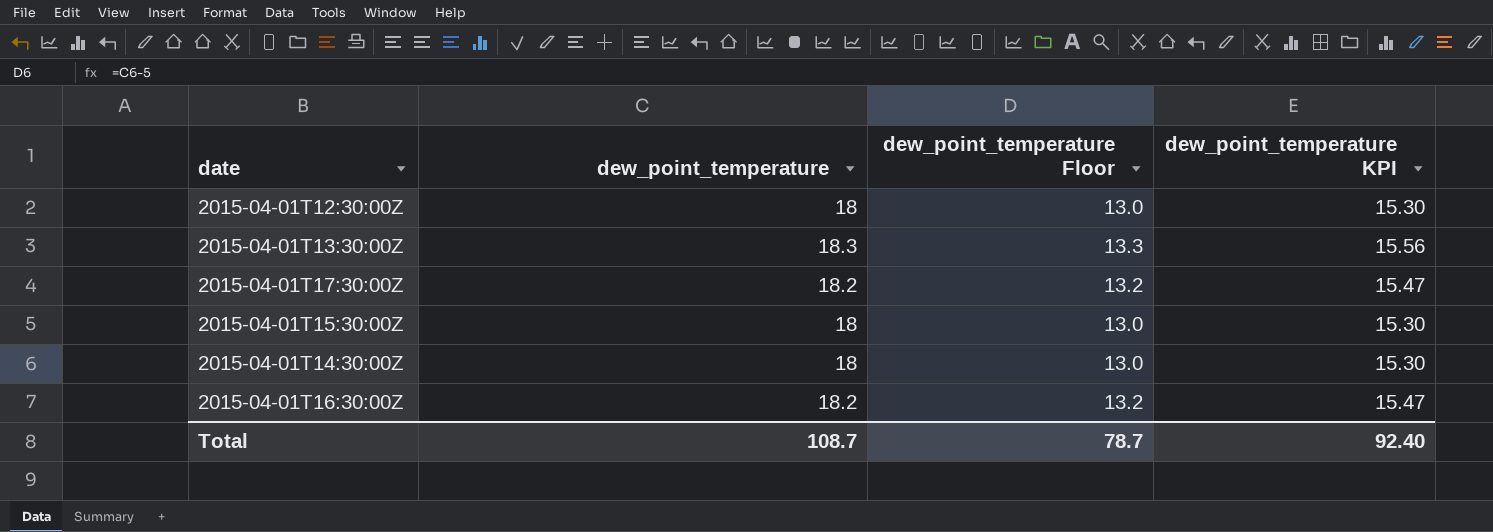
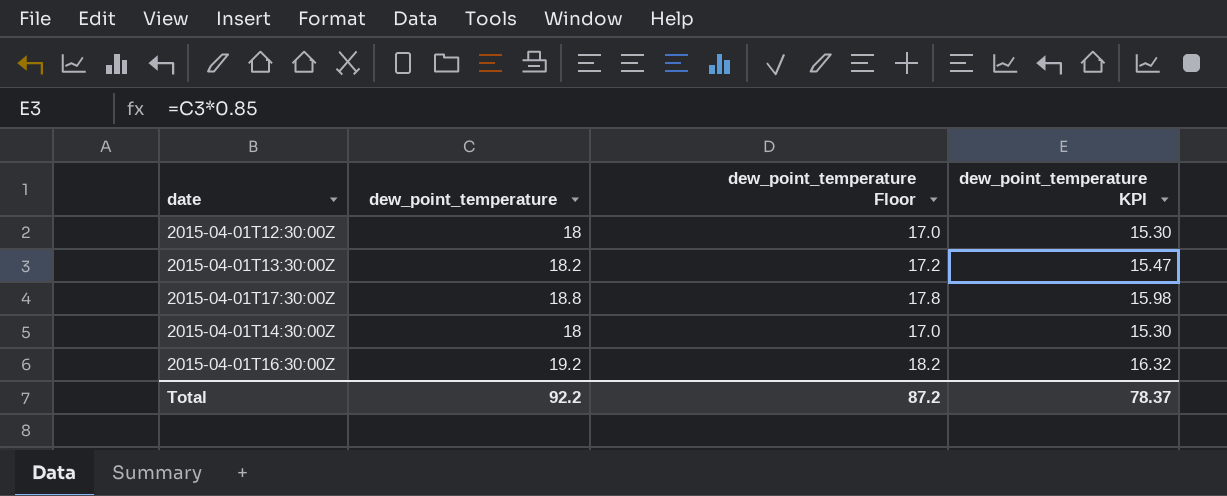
column dew_point_temperature Floor | formula: [dew_point_temperature] - 5 -> [dew_point_temperature] - 1
row 2015-04-01T15:30:00Z: 18 | 13.0 | 15.30 -> none
2015-04-01T13:30:00Z | dew_point_temperature: 18.3 -> 18.2
2015-04-01T13:30:00Z | dew_point_temperature KPI: 15.56 -> 15.47
2015-04-01T17:30:00Z | dew_point_temperature: 18.2 -> 18.8
2015-04-01T17:30:00Z | dew_point_temperature KPI: 15.47 -> 15.98
2015-04-01T16:30:00Z | dew_point_temperature: 18.2 -> 19.2
2015-04-01T16:30:00Z | dew_point_temperature KPI: 15.47 -> 16.32
Total | dew_point_temperature: 108.7 -> 92.2
Total | dew_point_temperature Floor: 78.7 -> 87.2
Total | dew_point_temperature KPI: 92.40 -> 78.37

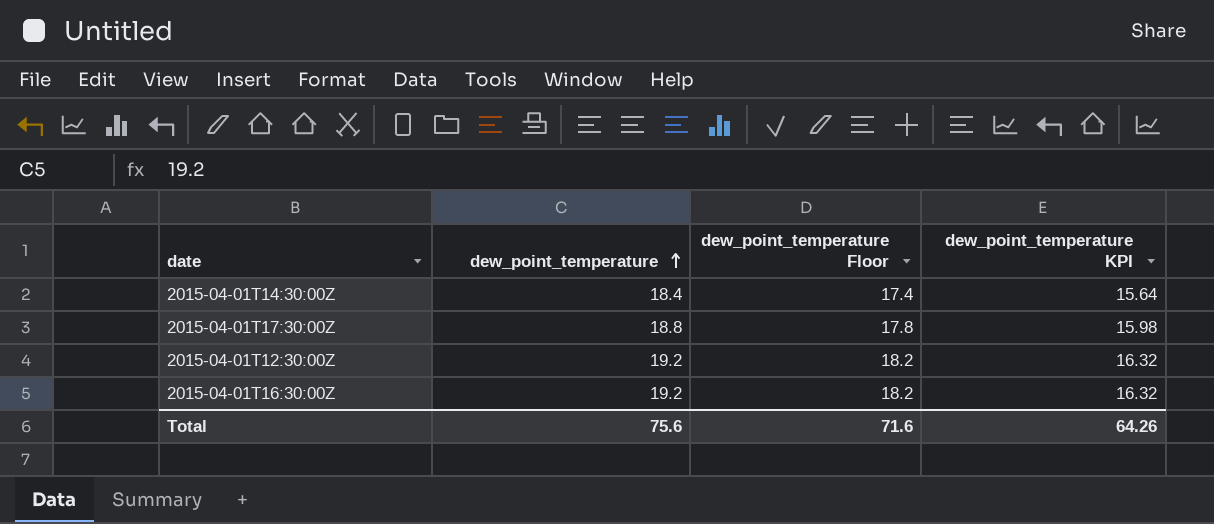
row order: none -> dew_point_temperature ascending
row 2015-04-01T13:30:00Z: 18.2 | 17.2 | 15.47 -> none
2015-04-01T14:30:00Z | dew_point_temperature: 18 -> 18.4
2015-04-01T14:30:00Z | dew_point_temperature Floor: 17.0 -> 17.4
2015-04-01T14:30:00Z | dew_point_temperature KPI: 15.30 -> 15.64
2015-04-01T12:30:00Z | dew_point_temperature: 18 -> 19.2
2015-04-01T12:30:00Z | dew_point_temperature Floor: 17.0 -> 18.2
2015-04-01T12:30:00Z | dew_point_temperature KPI: 15.30 -> 16.32
Total | dew_point_temperature: 92.2 -> 75.6
Total | dew_point_temperature Floor: 87.2 -> 71.6
Total | dew_point_temperature KPI: 78.37 -> 64.26

